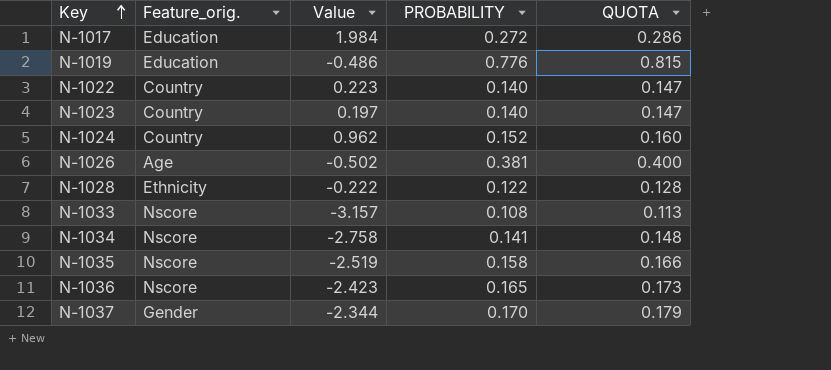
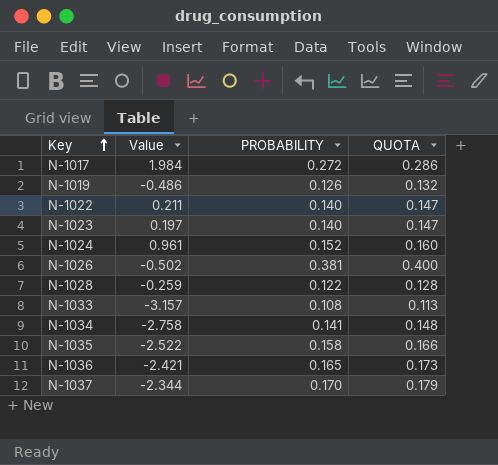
column Feature_orig. | position: 2 -> none
N-1019 | PROBABILITY: 0.776 -> 0.126
N-1019 | QUOTA: 0.815 -> 0.132
N-1022 | Value: 0.223 -> 0.211
N-1024 | Value: 0.962 -> 0.961
N-1028 | Value: -0.222 -> -0.259
N-1035 | Value: -2.519 -> -2.522
N-1036 | Value: -2.423 -> -2.421

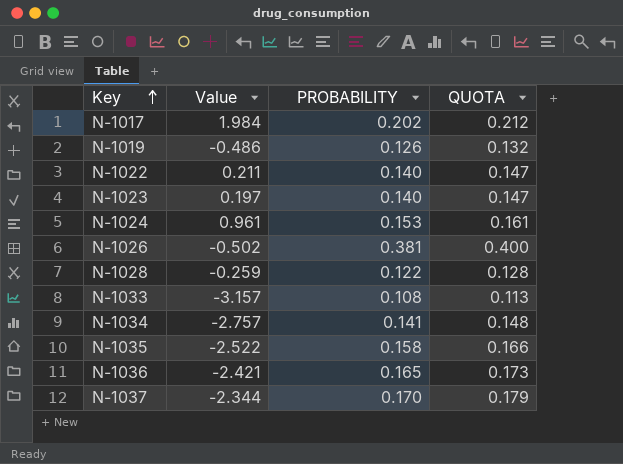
N-1017 | PROBABILITY: 0.272 -> 0.202
N-1017 | QUOTA: 0.286 -> 0.212
N-1024 | PROBABILITY: 0.152 -> 0.153
N-1024 | QUOTA: 0.160 -> 0.161
N-1034 | Value: -2.758 -> -2.757

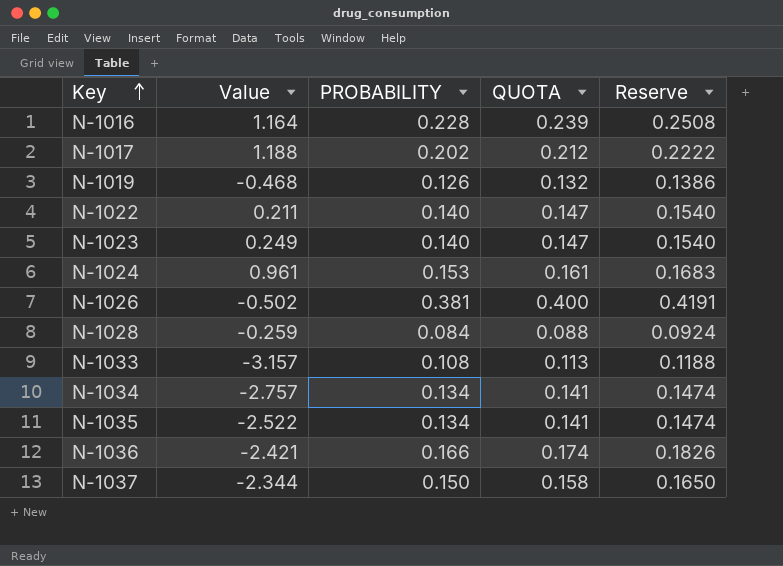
column Reserve | formula: none -> [PROBABILITY] * 1.1
row N-1016: none -> 1.164 | 0.228 | 0.239 | 0.2508
N-1017 | Value: 1.984 -> 1.188
N-1019 | Value: -0.486 -> -0.468
N-1023 | Value: 0.197 -> 0.249
N-1028 | PROBABILITY: 0.122 -> 0.084
N-1028 | QUOTA: 0.128 -> 0.088
N-1034 | PROBABILITY: 0.141 -> 0.134
N-1034 | QUOTA: 0.148 -> 0.141
N-1035 | PROBABILITY: 0.158 -> 0.134
N-1035 | QUOTA: 0.166 -> 0.141
N-1036 | PROBABILITY: 0.165 -> 0.166
N-1036 | QUOTA: 0.173 -> 0.174
N-1037 | PROBABILITY: 0.170 -> 0.150
N-1037 | QUOTA: 0.179 -> 0.158

